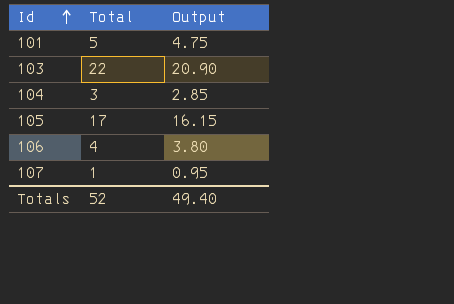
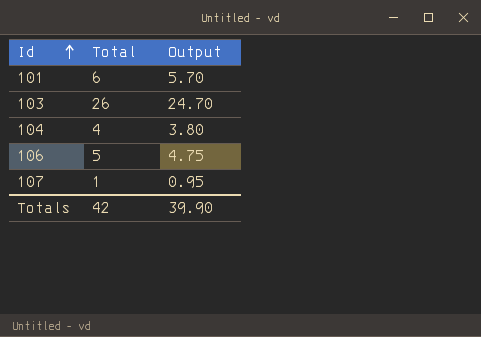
row 105: 17 | 16.15 -> none
101 | Total: 5 -> 6
101 | Output: 4.75 -> 5.70
103 | Total: 22 -> 26
103 | Output: 20.90 -> 24.70
104 | Total: 3 -> 4
104 | Output: 2.85 -> 3.80
106 | Total: 4 -> 5
106 | Output: 3.80 -> 4.75
Totals | Total: 52 -> 42
Totals | Output: 49.40 -> 39.90

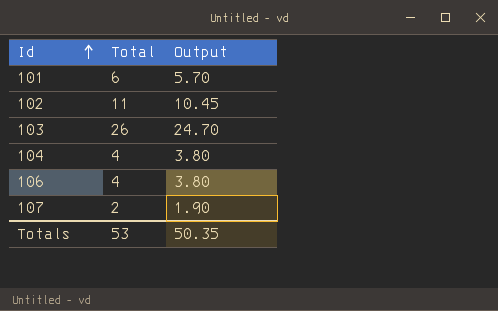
row 102: none -> 11 | 10.45
106 | Total: 5 -> 4
106 | Output: 4.75 -> 3.80
107 | Total: 1 -> 2
107 | Output: 0.95 -> 1.90
Totals | Total: 42 -> 53
Totals | Output: 39.90 -> 50.35

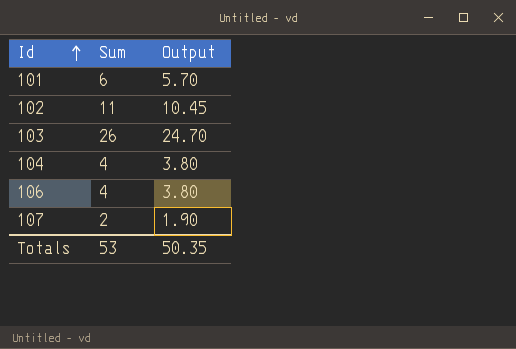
column name: Total -> Sum

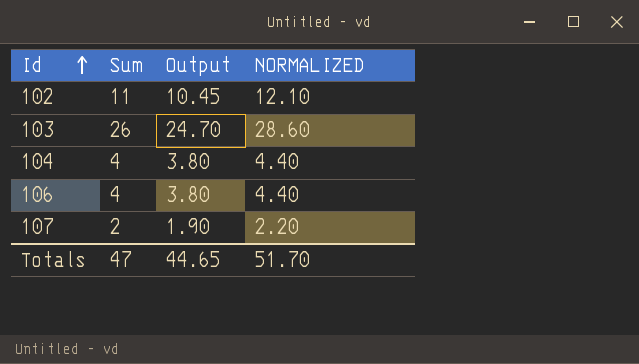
column NORMALIZED | formula: none -> [Sum] * 1.1
row 101: 6 | 5.70 -> none
Totals | Sum: 53 -> 47
Totals | Output: 50.35 -> 44.65

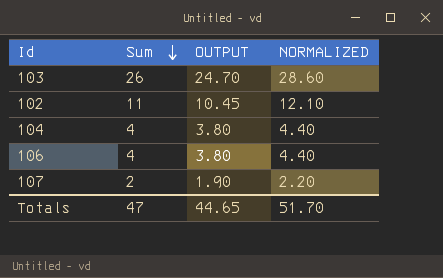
row order: Id ascending -> Sum descending
column name: Output -> OUTPUT

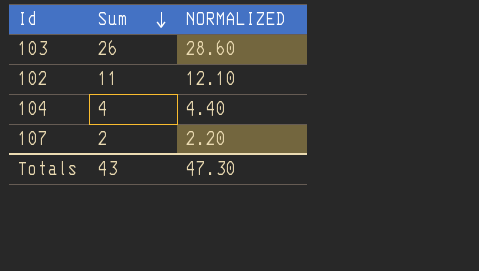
column OUTPUT | formula: [Sum] * 0.95 -> none
row 106: 4 | 3.80 | 4.40 -> none
Totals | Sum: 47 -> 43
Totals | NORMALIZED: 51.70 -> 47.30

